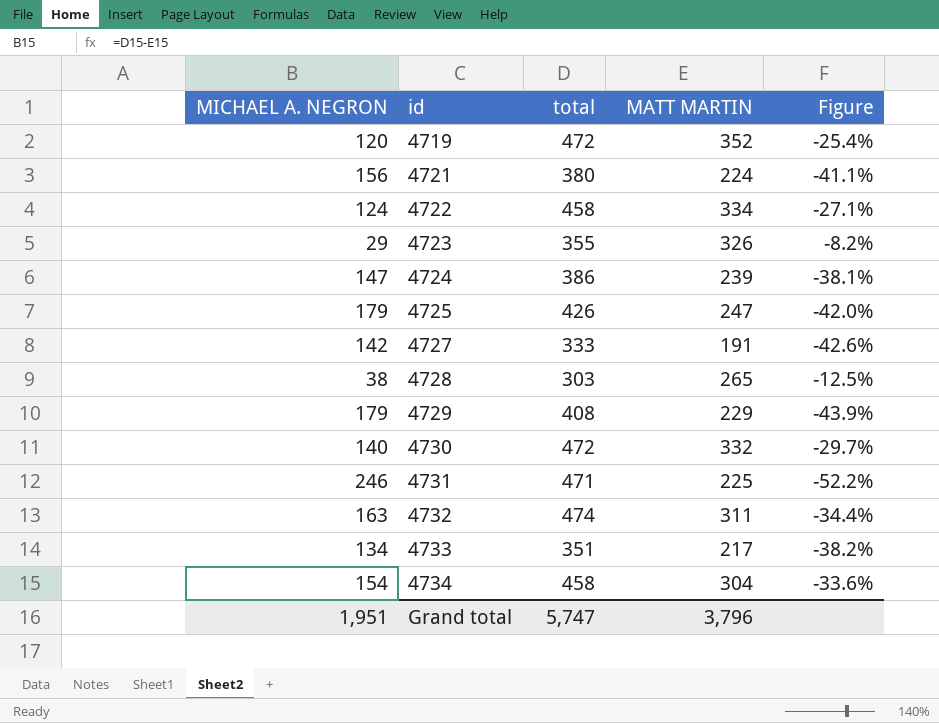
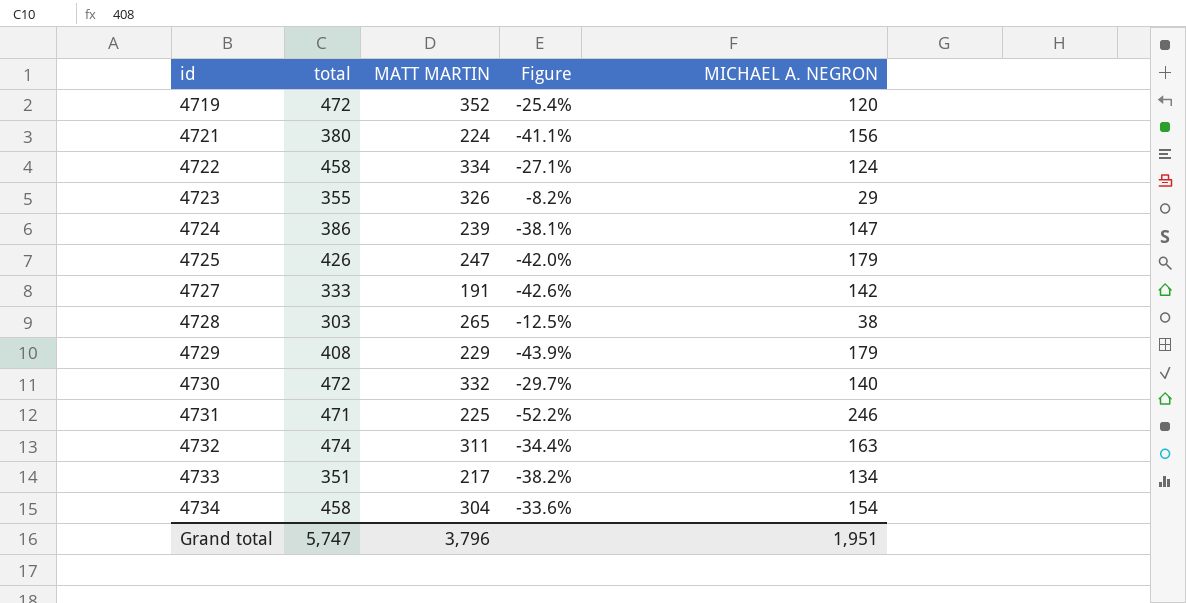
column MICHAEL A. NEGRON | position: 1 -> 5

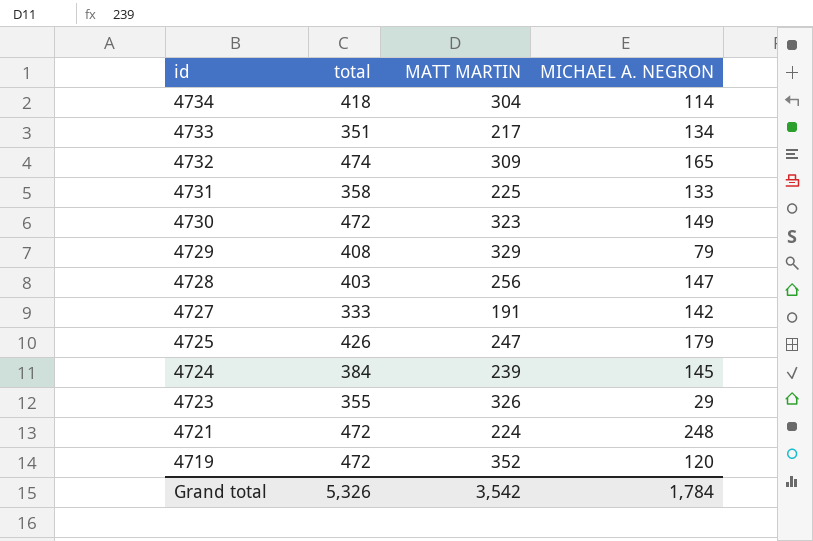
row order: id ascending -> id descending
column Figure | formula: ([MATT MARTIN] - [total]) / [total] -> none
row 4722: 458 | 334 | -27.1% | 124 -> none
4734 | total: 458 -> 418
4734 | MICHAEL A. NEGRON: 154 -> 114
4732 | MATT MARTIN: 311 -> 309
4732 | MICHAEL A. NEGRON: 163 -> 165
4731 | total: 471 -> 358
4731 | MICHAEL A. NEGRON: 246 -> 133
4730 | MATT MARTIN: 332 -> 323
4730 | MICHAEL A. NEGRON: 140 -> 149
4729 | MATT MARTIN: 229 -> 329
4729 | MICHAEL A. NEGRON: 179 -> 79
4728 | total: 303 -> 403
4728 | MATT MARTIN: 265 -> 256
4728 | MICHAEL A. NEGRON: 38 -> 147
4724 | total: 386 -> 384
4724 | MICHAEL A. NEGRON: 147 -> 145
4721 | total: 380 -> 472
4721 | MICHAEL A. NEGRON: 156 -> 248
Grand total | total: 5,747 -> 5,326
Grand total | MATT MARTIN: 3,796 -> 3,542
Grand total | MICHAEL A. NEGRON: 1,951 -> 1,784

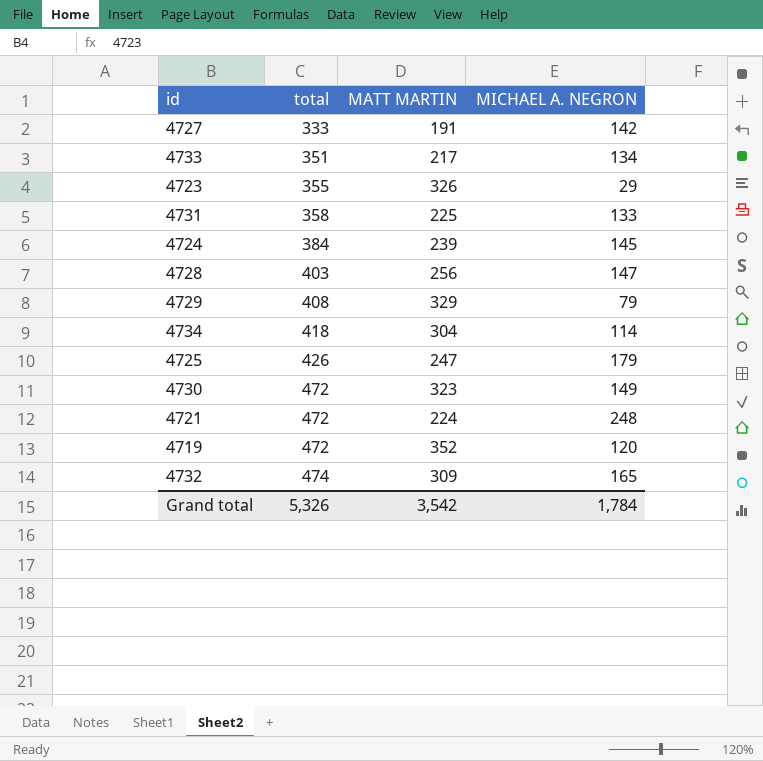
row order: id descending -> total ascending

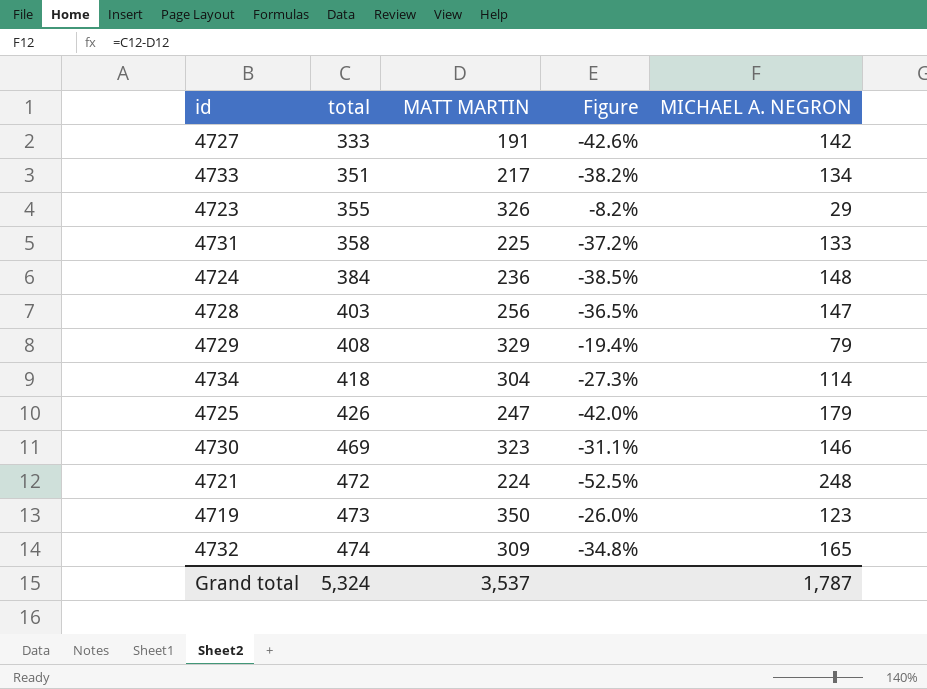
column Figure | formula: none -> ([MATT MARTIN] - [total]) / [total]
4724 | MATT MARTIN: 239 -> 236
4724 | MICHAEL A. NEGRON: 145 -> 148
4730 | total: 472 -> 469
4730 | MICHAEL A. NEGRON: 149 -> 146
4719 | total: 472 -> 473
4719 | MATT MARTIN: 352 -> 350
4719 | MICHAEL A. NEGRON: 120 -> 123
Grand total | total: 5,326 -> 5,324
Grand total | MATT MARTIN: 3,542 -> 3,537
Grand total | MICHAEL A. NEGRON: 1,784 -> 1,787

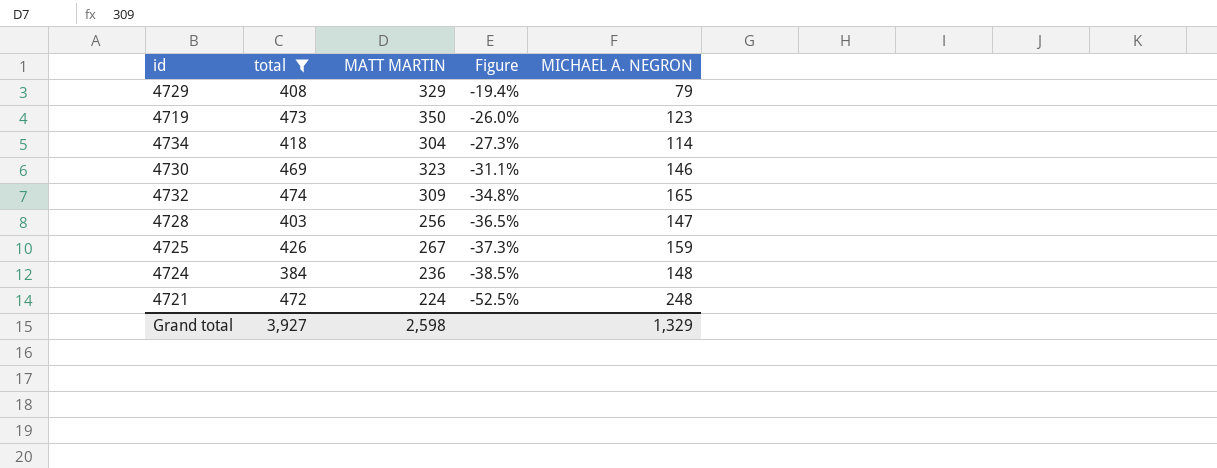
filter: none -> total >= 384
row order: total ascending -> Figure descending
4725 | MATT MARTIN: 247 -> 267
4725 | Figure: -42.0% -> -37.3%
4725 | MICHAEL A. NEGRON: 179 -> 159
Grand total | total: 5,324 -> 3,927
Grand total | MATT MARTIN: 3,537 -> 2,598
Grand total | MICHAEL A. NEGRON: 1,787 -> 1,329

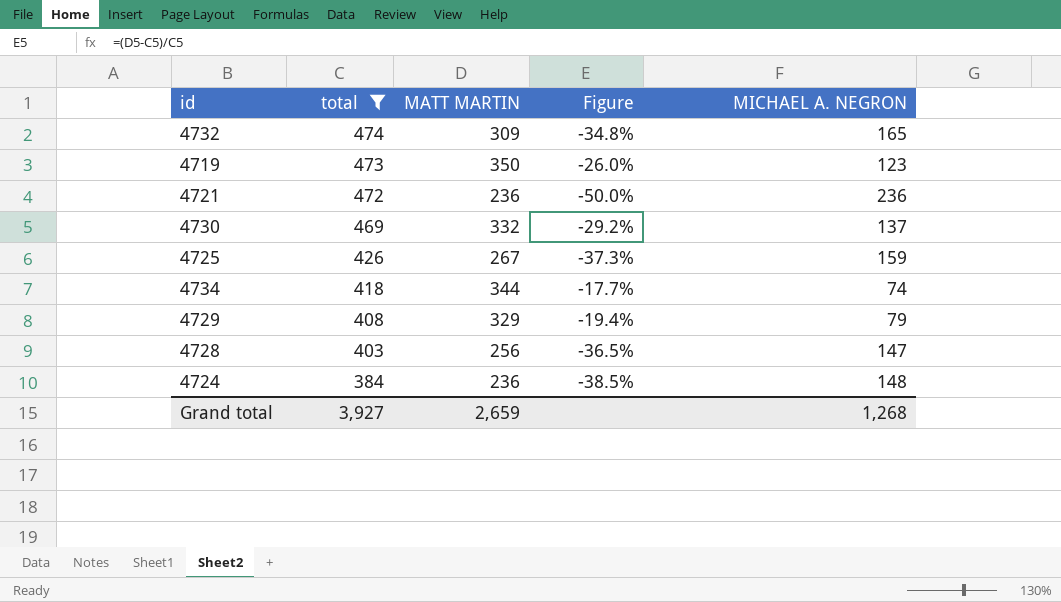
row order: Figure descending -> total descending
4721 | MATT MARTIN: 224 -> 236
4721 | Figure: -52.5% -> -50.0%
4721 | MICHAEL A. NEGRON: 248 -> 236
4730 | MATT MARTIN: 323 -> 332
4730 | Figure: -31.1% -> -29.2%
4730 | MICHAEL A. NEGRON: 146 -> 137
4734 | MATT MARTIN: 304 -> 344
4734 | Figure: -27.3% -> -17.7%
4734 | MICHAEL A. NEGRON: 114 -> 74
Grand total | MATT MARTIN: 2,598 -> 2,659
Grand total | MICHAEL A. NEGRON: 1,329 -> 1,268

